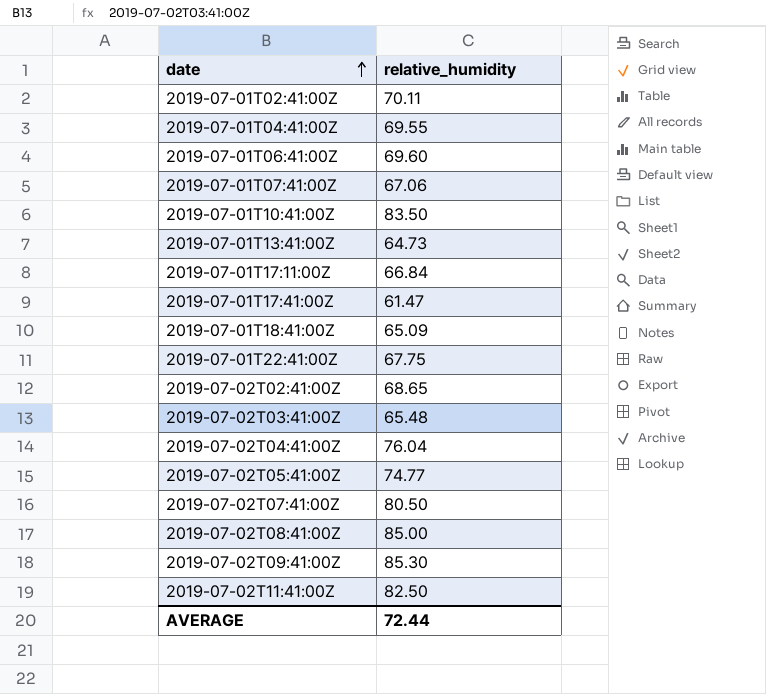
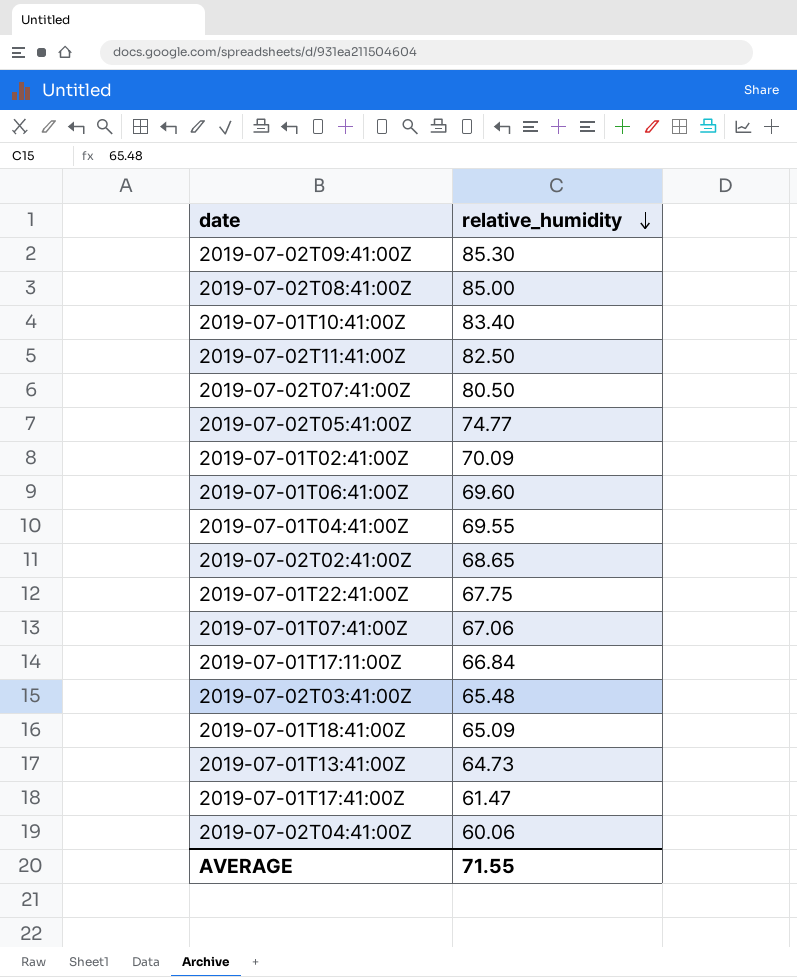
row order: date ascending -> relative_humidity descending
2019-07-01T10:41:00Z | relative_humidity: 83.50 -> 83.40
2019-07-01T02:41:00Z | relative_humidity: 70.11 -> 70.09
2019-07-02T04:41:00Z | relative_humidity: 76.04 -> 60.06
AVERAGE | relative_humidity: 72.44 -> 71.55

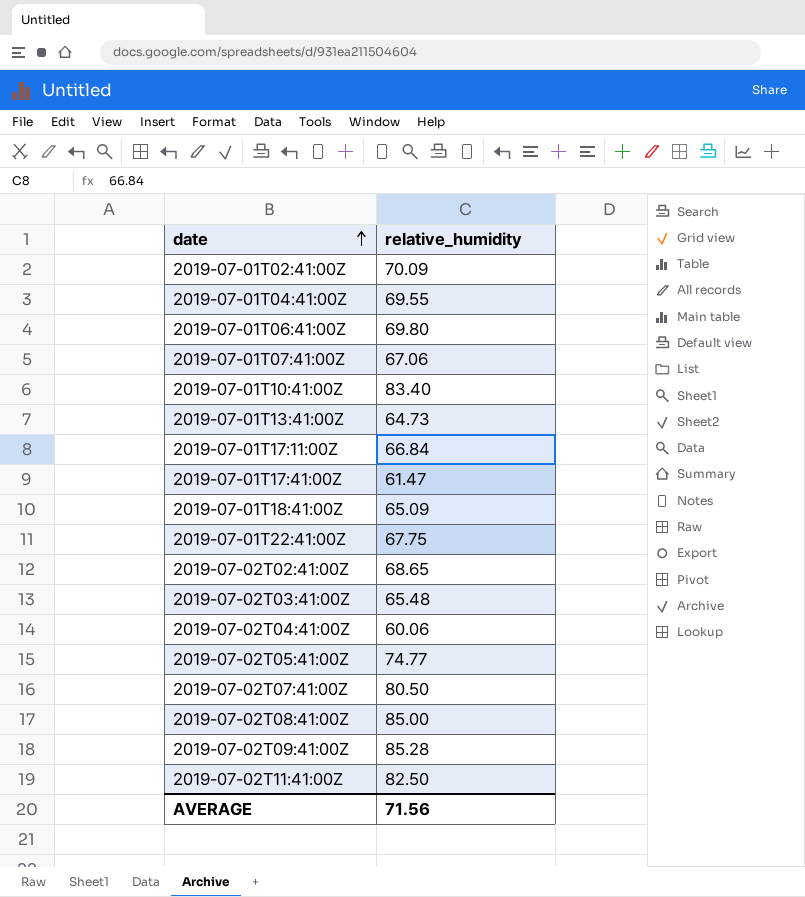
row order: relative_humidity descending -> date ascending
2019-07-01T06:41:00Z | relative_humidity: 69.60 -> 69.80
2019-07-02T09:41:00Z | relative_humidity: 85.30 -> 85.28
AVERAGE | relative_humidity: 71.55 -> 71.56

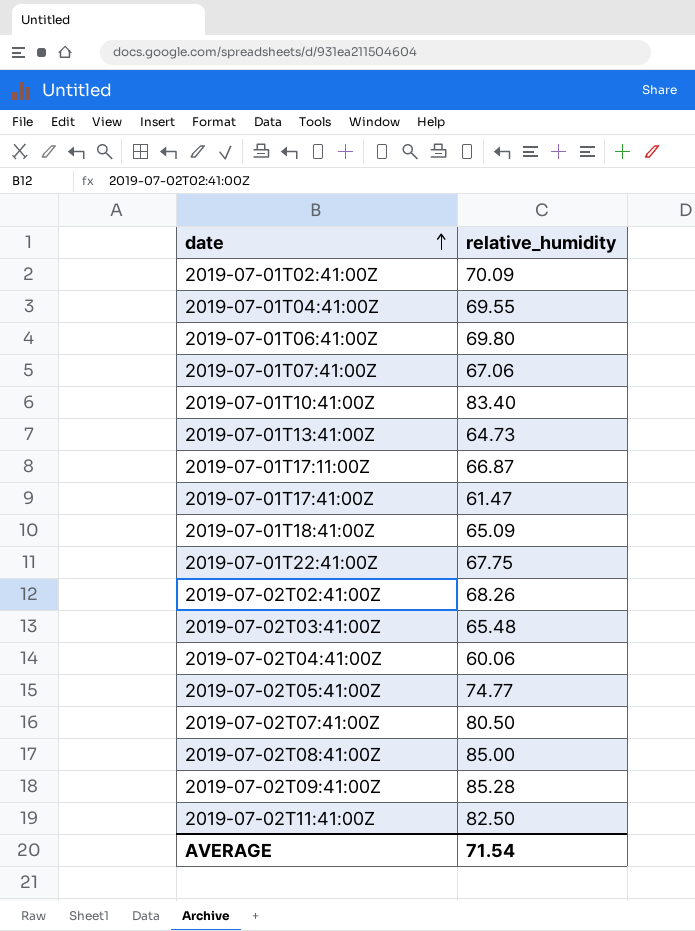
2019-07-01T17:11:00Z | relative_humidity: 66.84 -> 66.87
2019-07-02T02:41:00Z | relative_humidity: 68.65 -> 68.26
AVERAGE | relative_humidity: 71.56 -> 71.54

